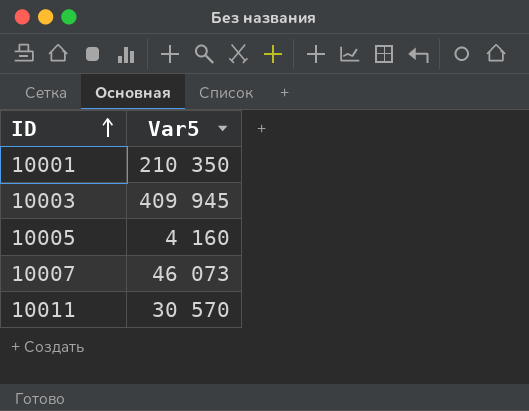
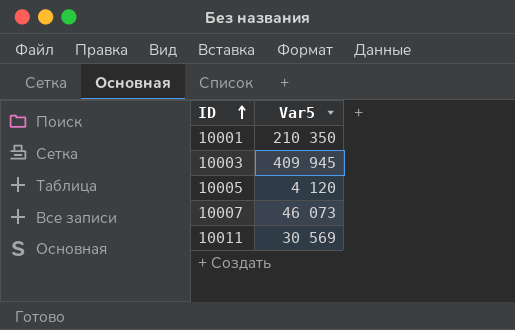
10005 | Var5: 4 160 -> 4 120
10011 | Var5: 30 570 -> 30 569

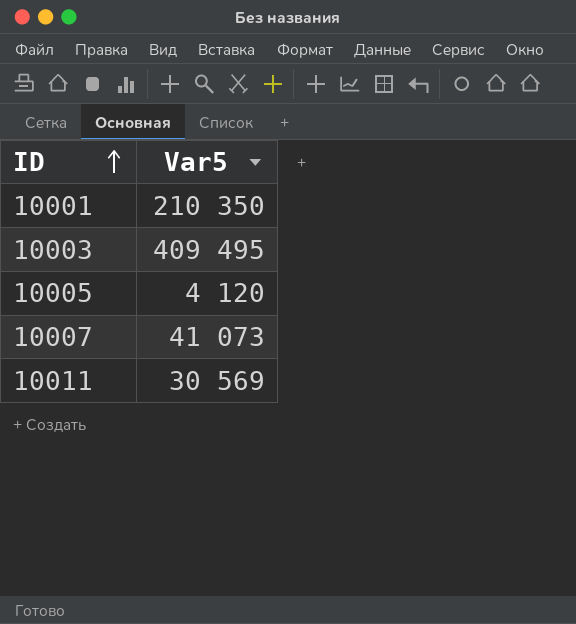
10003 | Var5: 409 945 -> 409 495
10007 | Var5: 46 073 -> 41 073

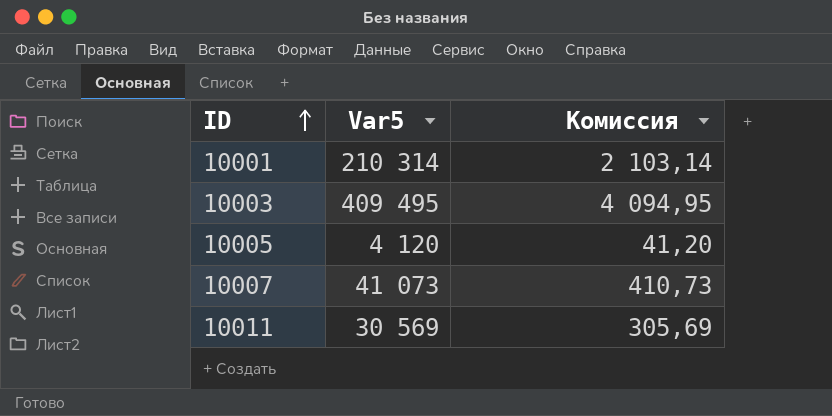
column Комиссия | formula: none -> [Var5] * 0,01
10001 | Var5: 210 350 -> 210 314

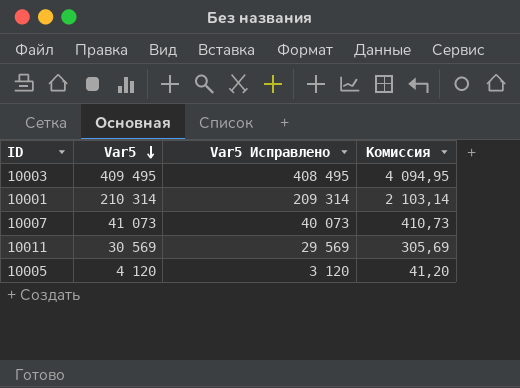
row order: ID ascending -> Var5 descending
column Var5 Исправлено | formula: none -> [Var5] - 1000

